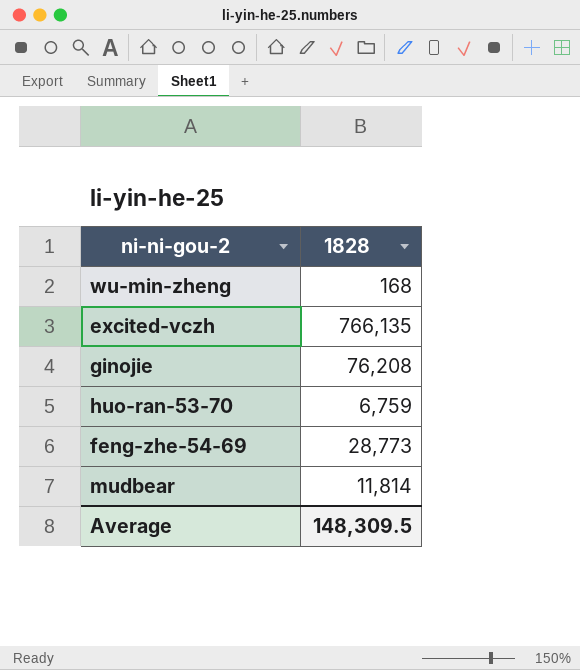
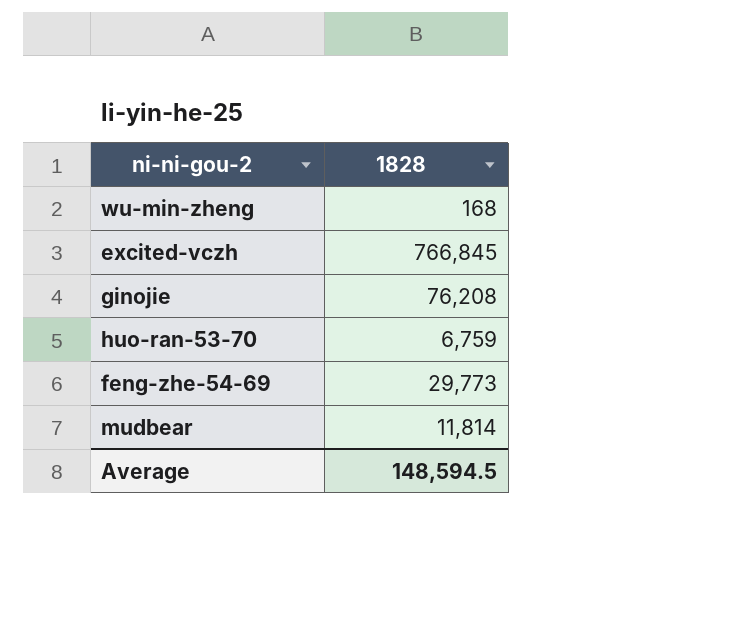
excited-vczh | 1828: 766,135 -> 766,845
feng-zhe-54-69 | 1828: 28,773 -> 29,773
Average | 1828: 148,309.5 -> 148,594.5

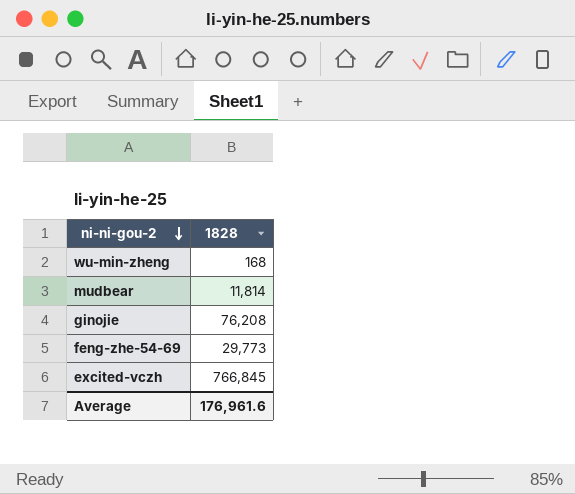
row order: none -> ni-ni-gou-2 descending
row huo-ran-53-70: 6,759 -> none
Average | 1828: 148,594.5 -> 176,961.6

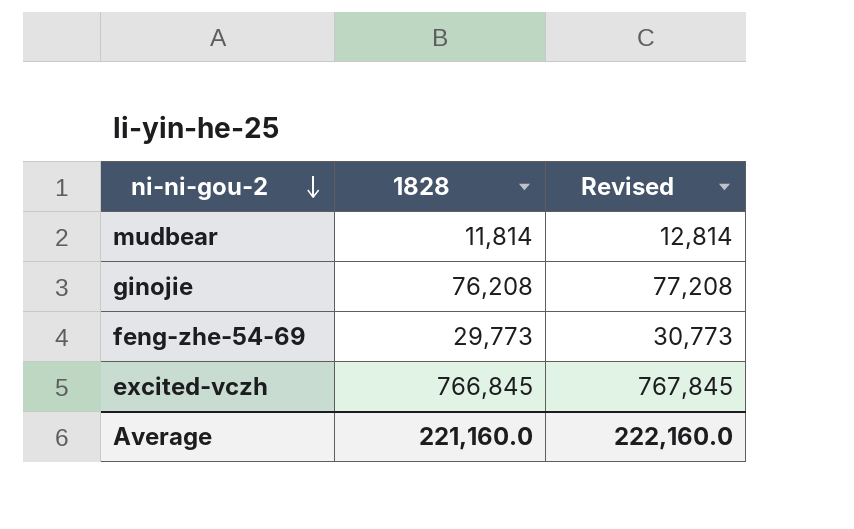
column Revised | formula: none -> [1828] + 1000
row wu-min-zheng: 168 -> none
Average | 1828: 176,961.6 -> 221,160.0

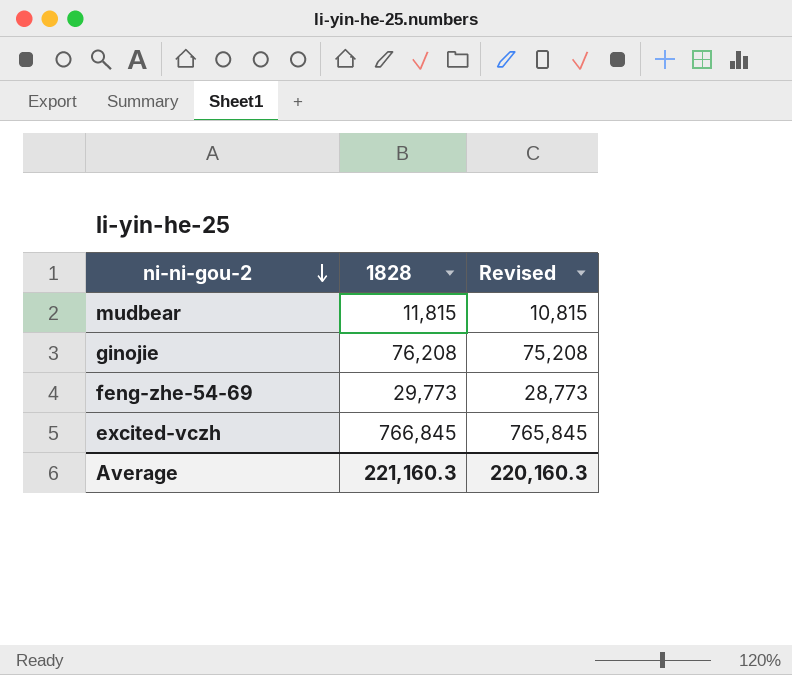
column Revised | formula: [1828] + 1000 -> [1828] - 1000
mudbear | 1828: 11,814 -> 11,815
Average | 1828: 221,160.0 -> 221,160.3
Average | Revised: 222,160.0 -> 220,160.3

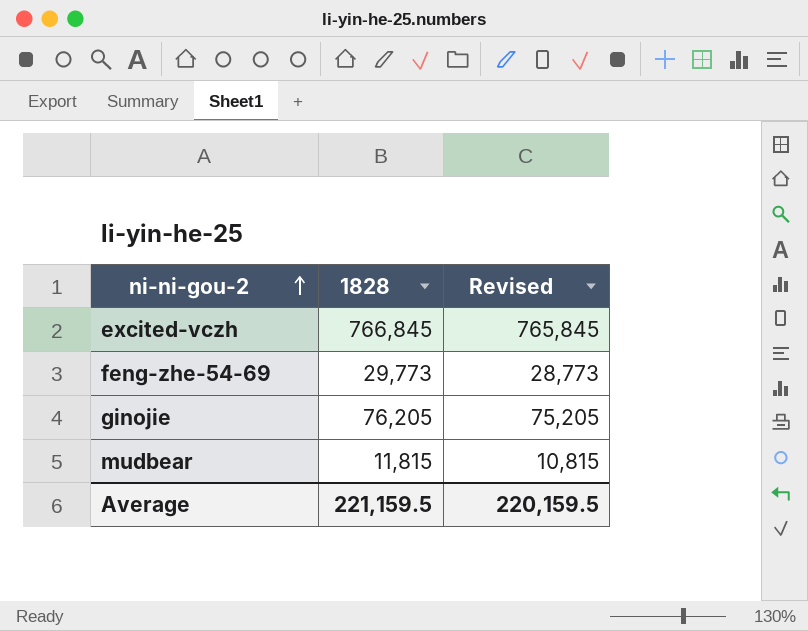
row order: ni-ni-gou-2 descending -> ni-ni-gou-2 ascending
ginojie | 1828: 76,208 -> 76,205
ginojie | Revised: 75,208 -> 75,205
Average | 1828: 221,160.3 -> 221,159.5
Average | Revised: 220,160.3 -> 220,159.5

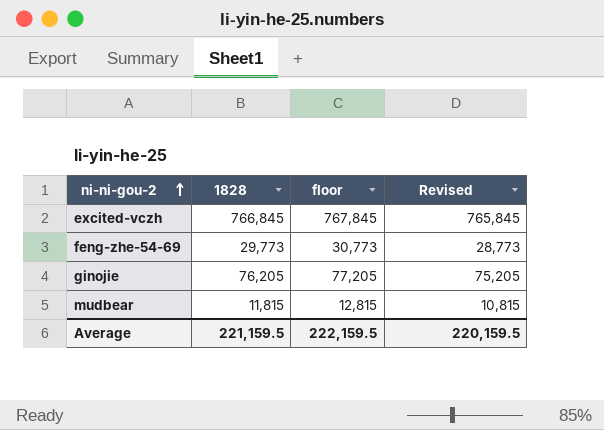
column floor | formula: none -> [1828] + 1000

